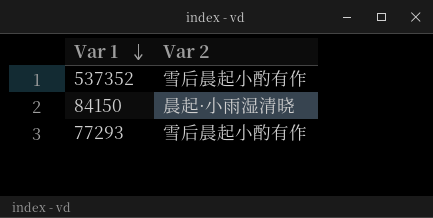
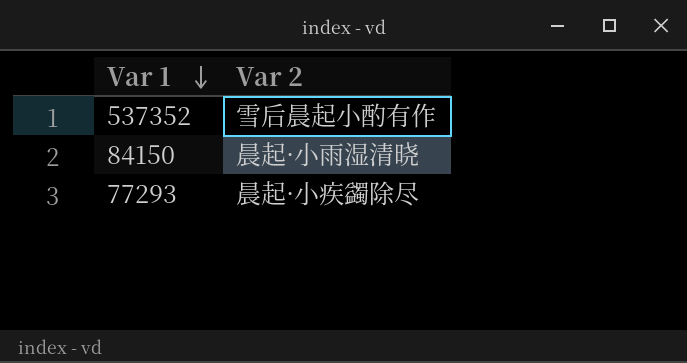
77293 | Var 2: 雪后晨起小酌有作 -> 晨起·小疾蠲除尽

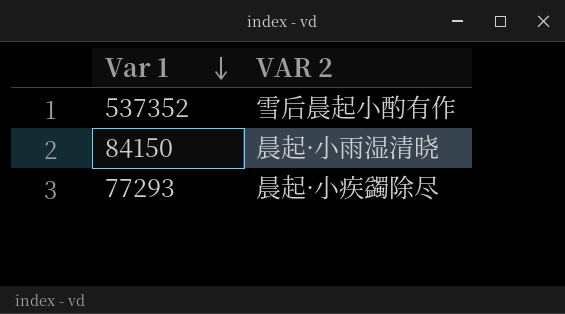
column name: Var 2 -> VAR 2

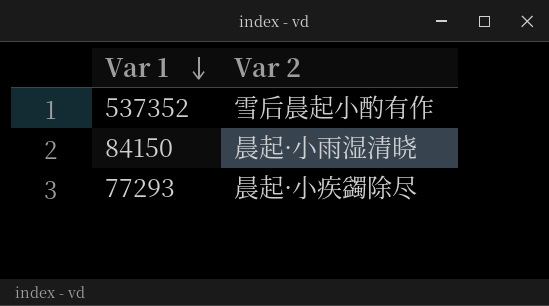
column name: VAR 2 -> Var 2

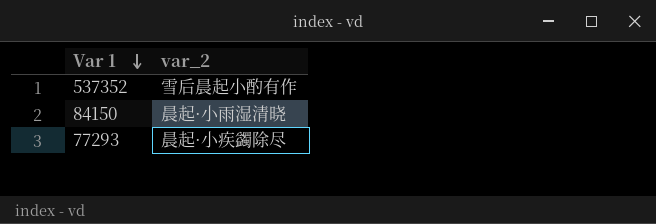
column name: Var 2 -> var_2

